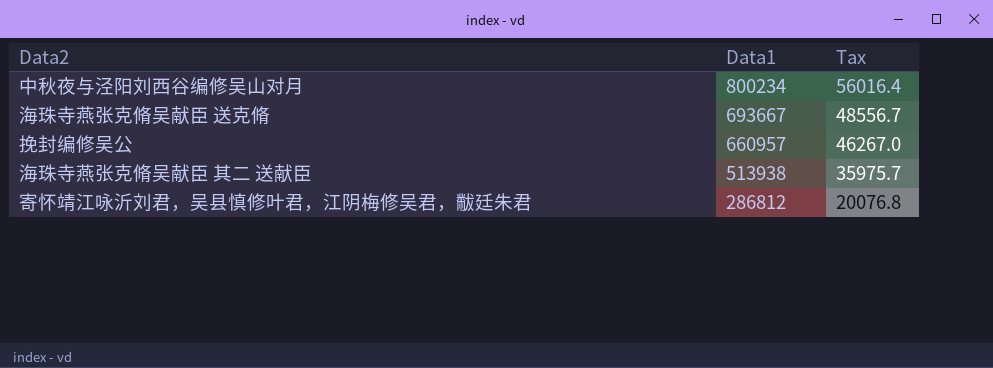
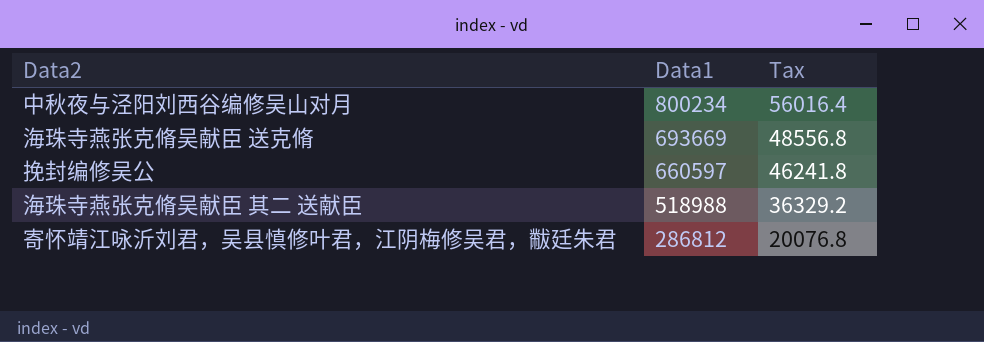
海珠寺燕张克脩吴献臣 送克脩 | Data1: 693667 -> 693669
海珠寺燕张克脩吴献臣 送克脩 | Tax: 48556.7 -> 48556.8
挽封编修吴公 | Data1: 660957 -> 660597
挽封编修吴公 | Tax: 46267.0 -> 46241.8
海珠寺燕张克脩吴献臣 其二 送献臣 | Data1: 513938 -> 518988
海珠寺燕张克脩吴献臣 其二 送献臣 | Tax: 35975.7 -> 36329.2

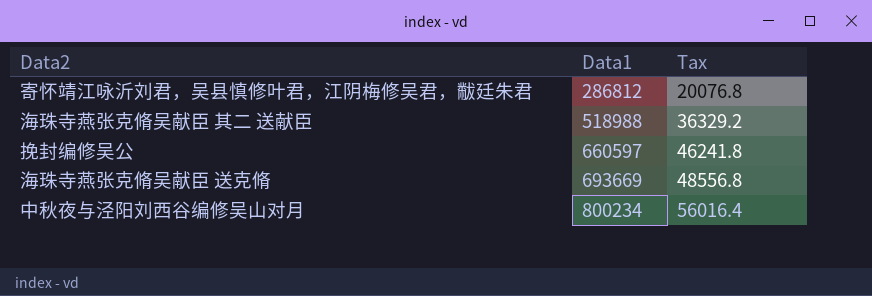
row order: Data1 descending -> Data1 ascending

